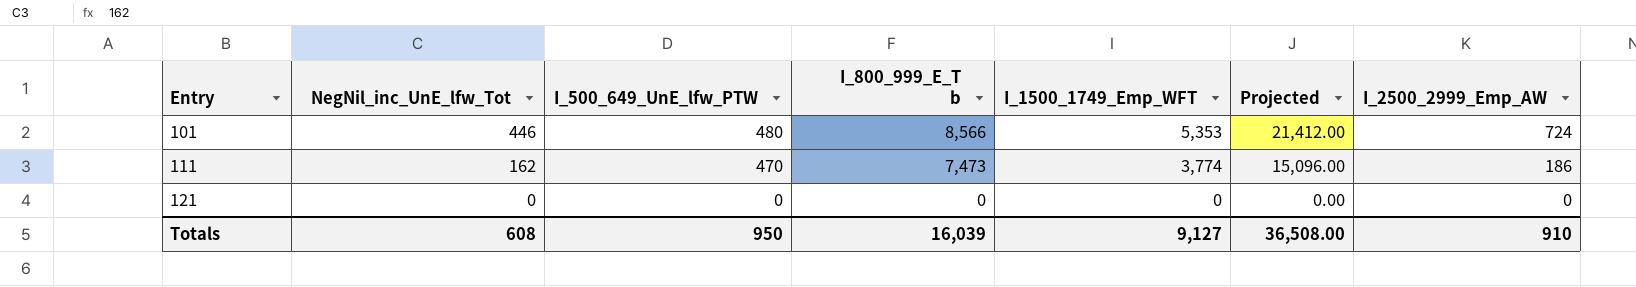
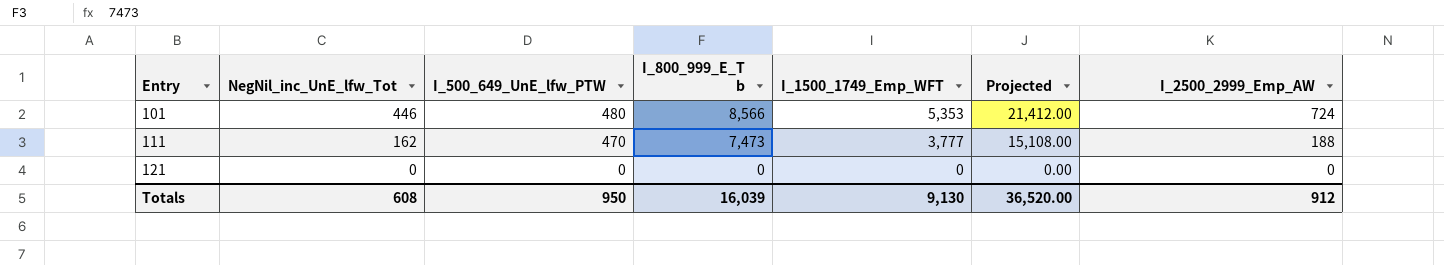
111 | I_1500_1749_Emp_WFT: 3,774 -> 3,777
111 | Projected: 15,096.00 -> 15,108.00
111 | I_2500_2999_Emp_AW: 186 -> 188
Totals | I_1500_1749_Emp_WFT: 9,127 -> 9,130
Totals | Projected: 36,508.00 -> 36,520.00
Totals | I_2500_2999_Emp_AW: 910 -> 912

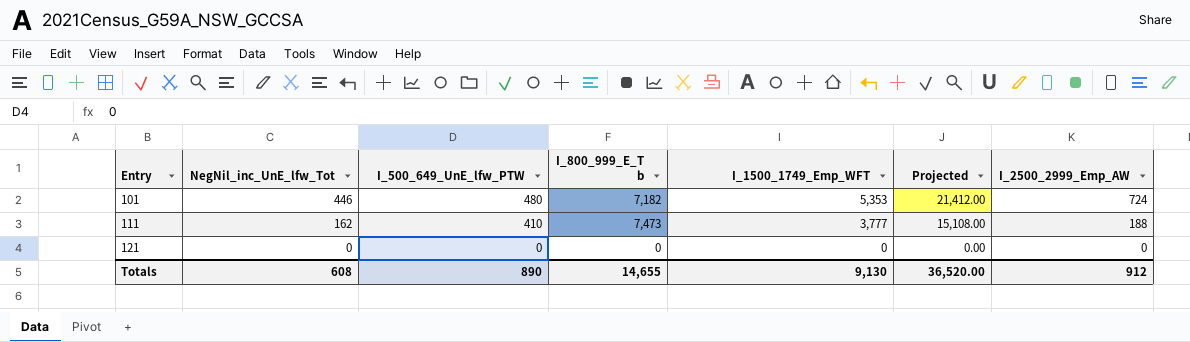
101 | I_800_999_E_T b: 8,566 -> 7,182
111 | I_500_649_UnE_lfw_PTW: 470 -> 410
Totals | I_500_649_UnE_lfw_PTW: 950 -> 890
Totals | I_800_999_E_T b: 16,039 -> 14,655

